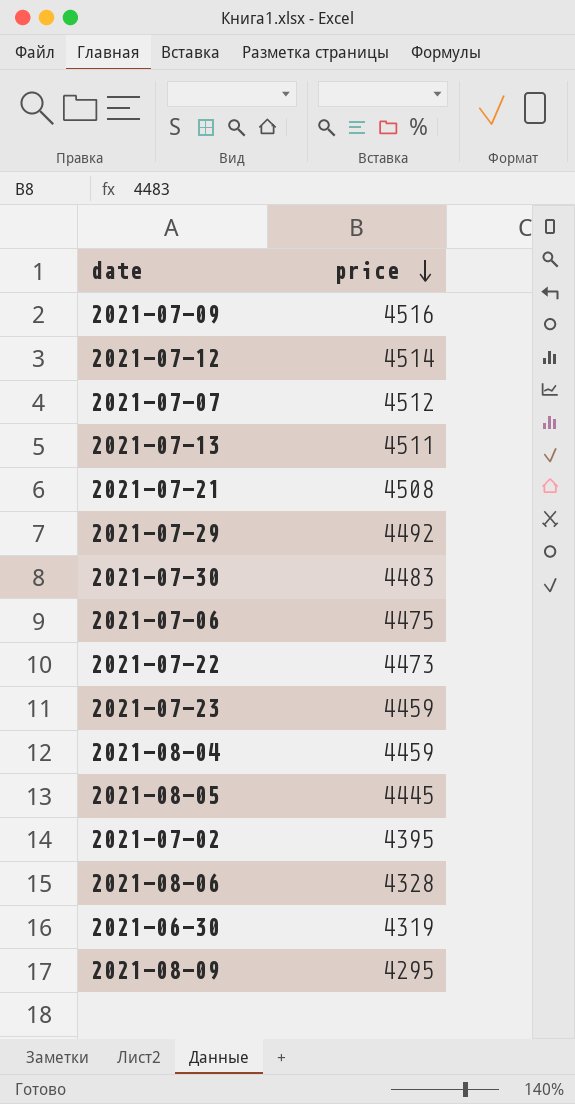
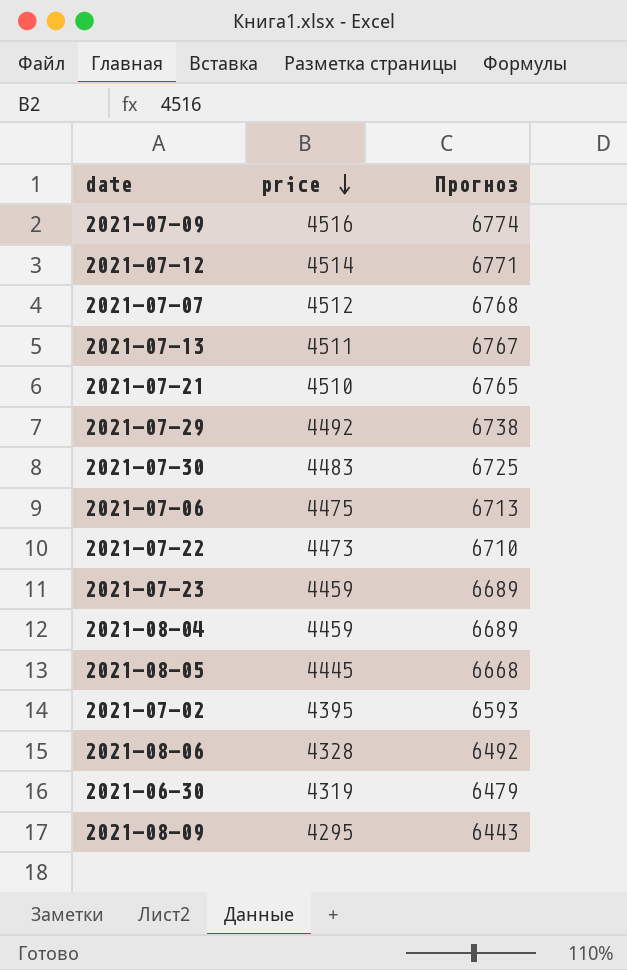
column Прогноз | formula: none -> [price] * 1,5
2021-07-21 | price: 4508 -> 4510

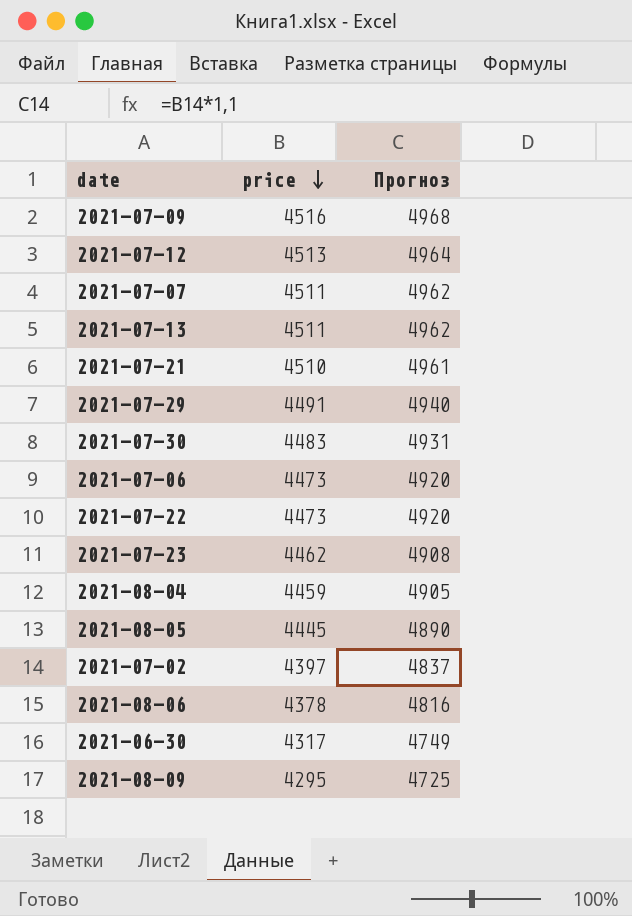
column Прогноз | formula: [price] * 1,5 -> [price] * 1,1
2021-07-12 | price: 4514 -> 4513
2021-07-07 | price: 4512 -> 4511
2021-07-29 | price: 4492 -> 4491
2021-07-06 | price: 4475 -> 4473
2021-07-23 | price: 4459 -> 4462
2021-07-02 | price: 4395 -> 4397
2021-08-06 | price: 4328 -> 4378
2021-06-30 | price: 4319 -> 4317

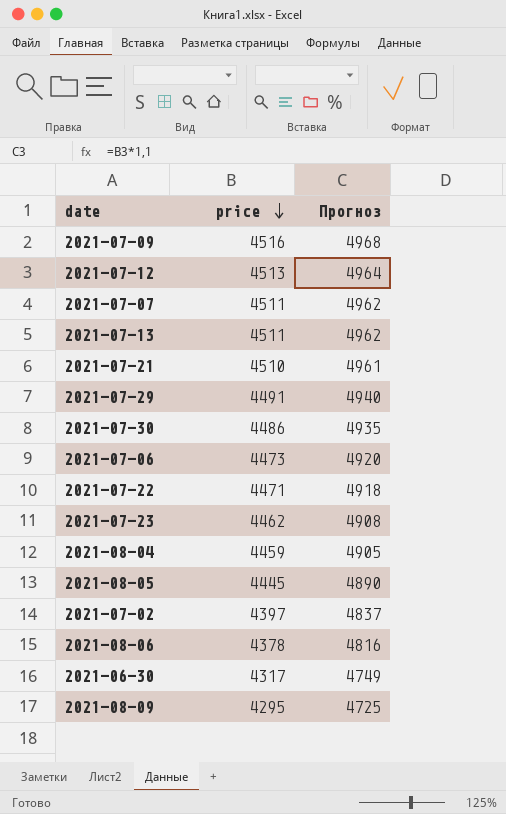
2021-07-30 | price: 4483 -> 4486
2021-07-30 | Прогноз: 4931 -> 4935
2021-07-22 | price: 4473 -> 4471
2021-07-22 | Прогноз: 4920 -> 4918

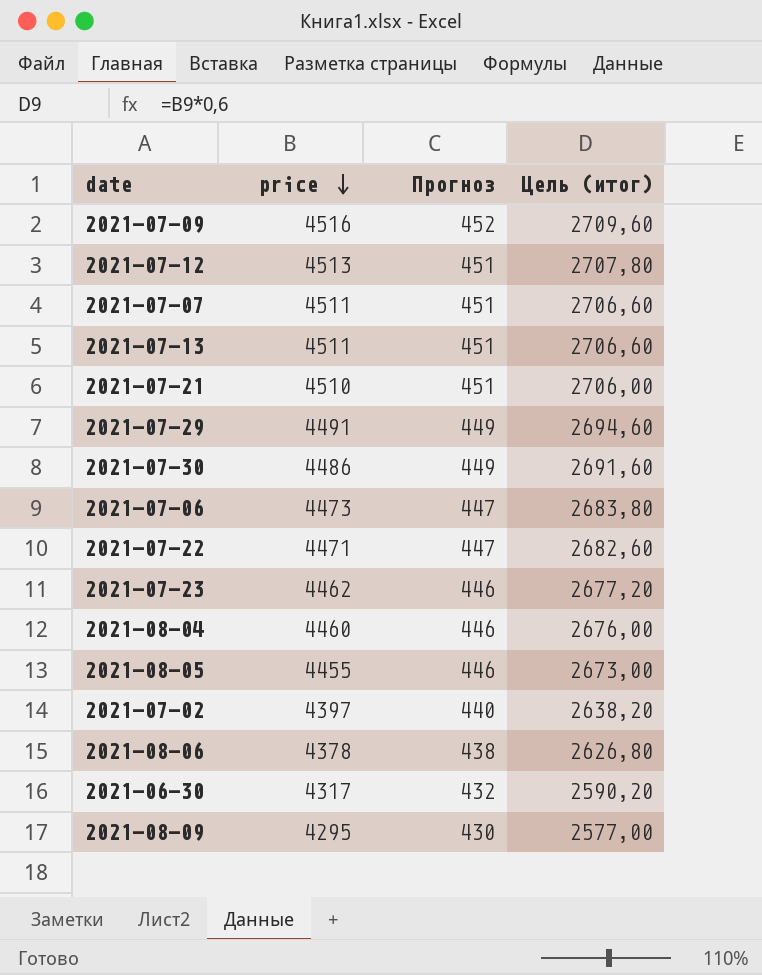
column Прогноз | formula: [price] * 1,1 -> [price] * 0,1
column Цель (итог) | formula: none -> [price] * 0,6
2021-08-04 | price: 4459 -> 4460
2021-08-05 | price: 4445 -> 4455

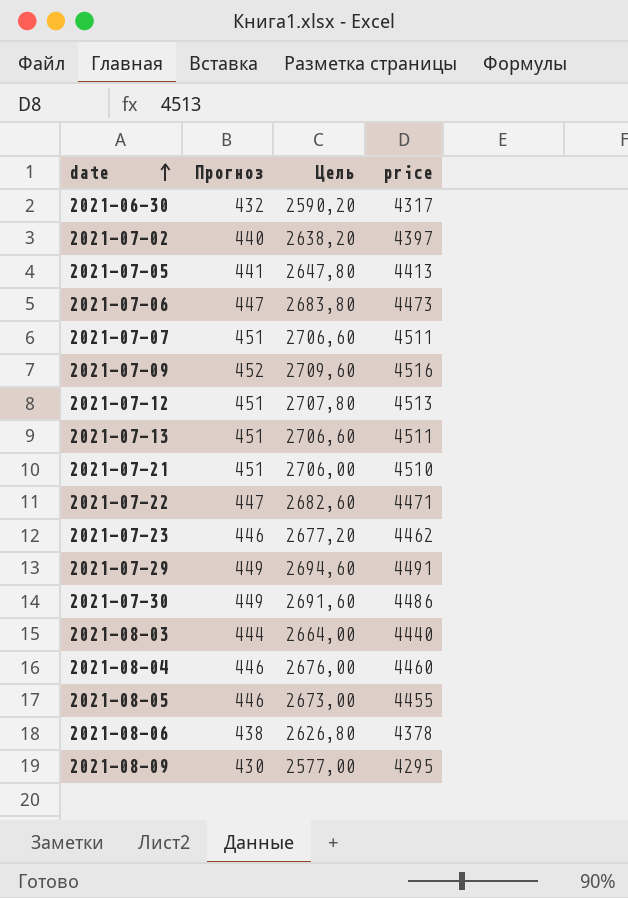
row order: price descending -> date ascending
column name: Цель (итог) -> Цель
column price | position: 2 -> 4
row 2021-07-05: none -> 441 | 2647,80 | 4413
row 2021-08-03: none -> 444 | 2664,00 | 4440

